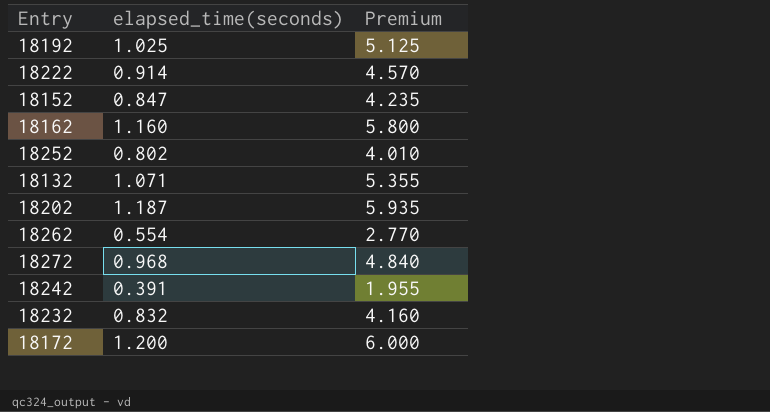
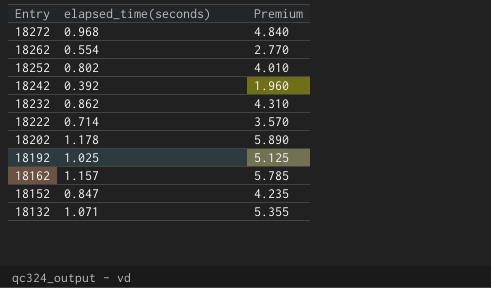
row order: none -> Entry descending
row 18172: 1.200 | 6.000 -> none
18242 | elapsed_time(seconds): 0.391 -> 0.392
18242 | Premium: 1.955 -> 1.960
18232 | elapsed_time(seconds): 0.832 -> 0.862
18232 | Premium: 4.160 -> 4.310
18222 | elapsed_time(seconds): 0.914 -> 0.714
18222 | Premium: 4.570 -> 3.570
18202 | elapsed_time(seconds): 1.187 -> 1.178
18202 | Premium: 5.935 -> 5.890
18162 | elapsed_time(seconds): 1.160 -> 1.157
18162 | Premium: 5.800 -> 5.785

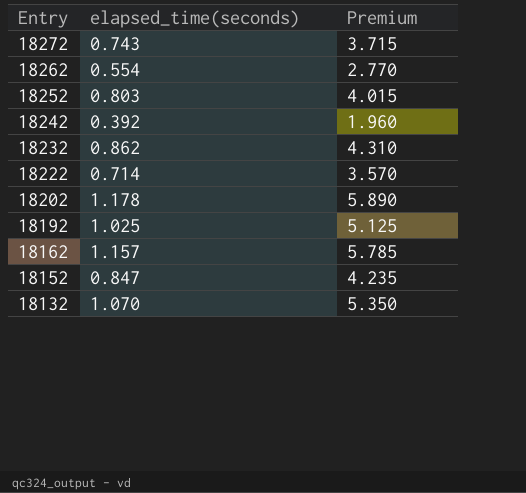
18272 | elapsed_time(seconds): 0.968 -> 0.743
18272 | Premium: 4.840 -> 3.715
18252 | elapsed_time(seconds): 0.802 -> 0.803
18252 | Premium: 4.010 -> 4.015
18132 | elapsed_time(seconds): 1.071 -> 1.070
18132 | Premium: 5.355 -> 5.350

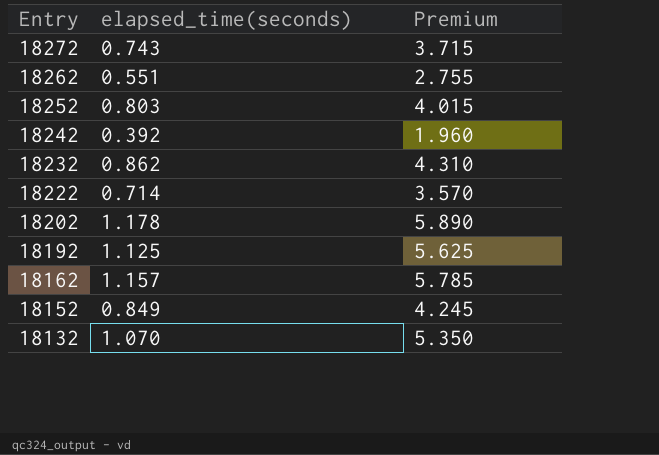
18262 | elapsed_time(seconds): 0.554 -> 0.551
18262 | Premium: 2.770 -> 2.755
18192 | elapsed_time(seconds): 1.025 -> 1.125
18192 | Premium: 5.125 -> 5.625
18152 | elapsed_time(seconds): 0.847 -> 0.849
18152 | Premium: 4.235 -> 4.245

